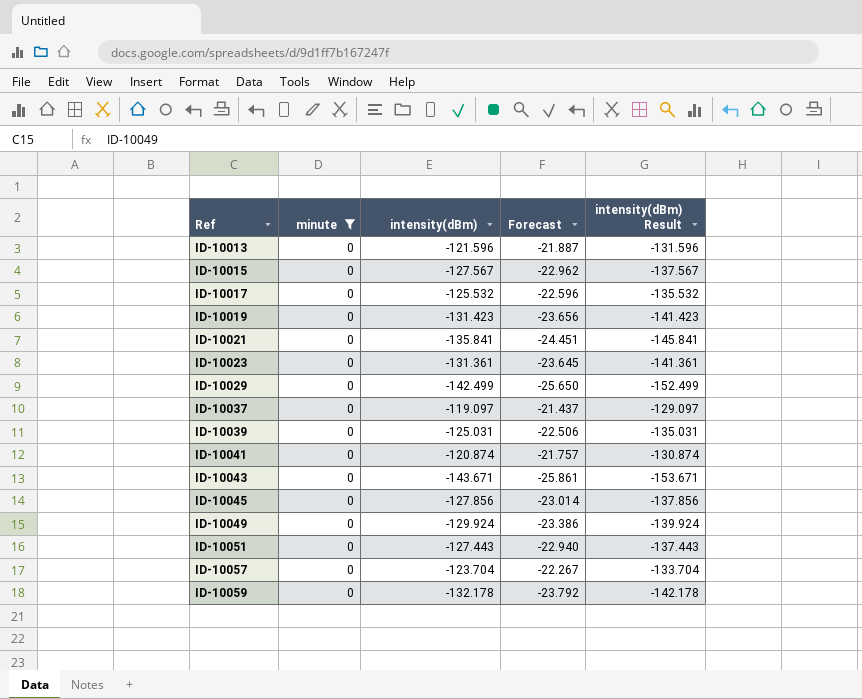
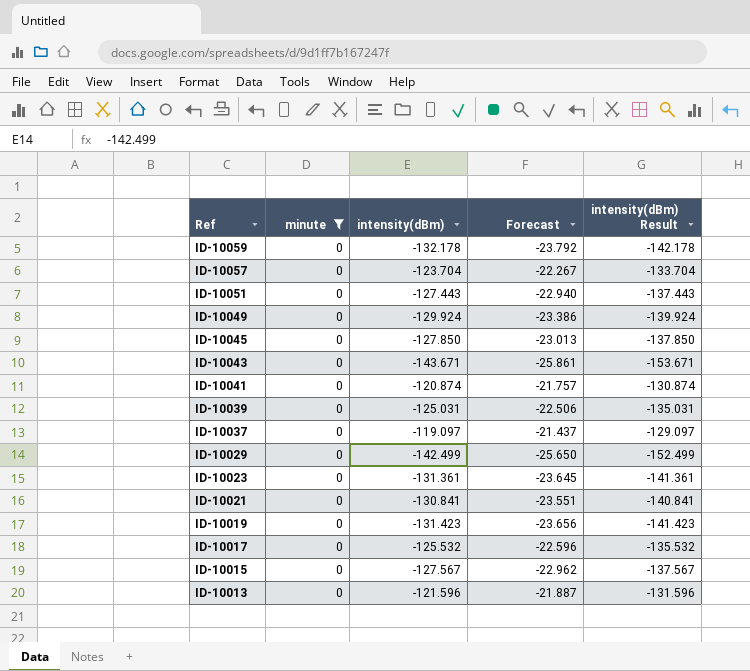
row order: Ref ascending -> Ref descending
ID-10045 | intensity(dBm): -127.856 -> -127.850
ID-10045 | Forecast: -23.014 -> -23.013
ID-10045 | intensity(dBm) Result: -137.856 -> -137.850
ID-10021 | intensity(dBm): -135.841 -> -130.841
ID-10021 | Forecast: -24.451 -> -23.551
ID-10021 | intensity(dBm) Result: -145.841 -> -140.841

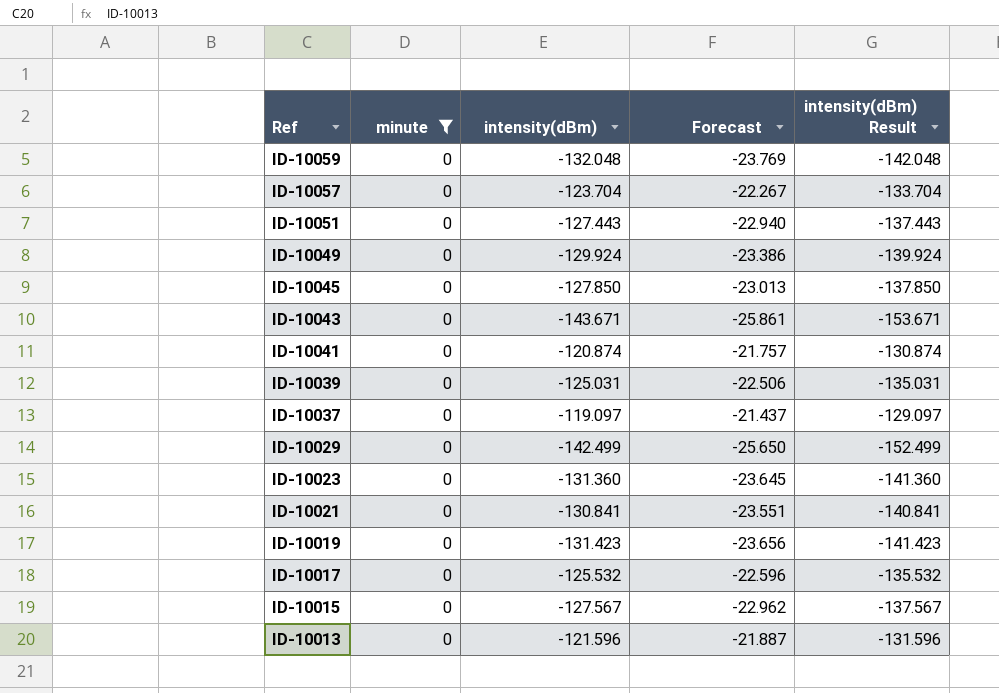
ID-10059 | intensity(dBm): -132.178 -> -132.048
ID-10059 | Forecast: -23.792 -> -23.769
ID-10059 | intensity(dBm) Result: -142.178 -> -142.048
ID-10023 | intensity(dBm): -131.361 -> -131.360
ID-10023 | intensity(dBm) Result: -141.361 -> -141.360

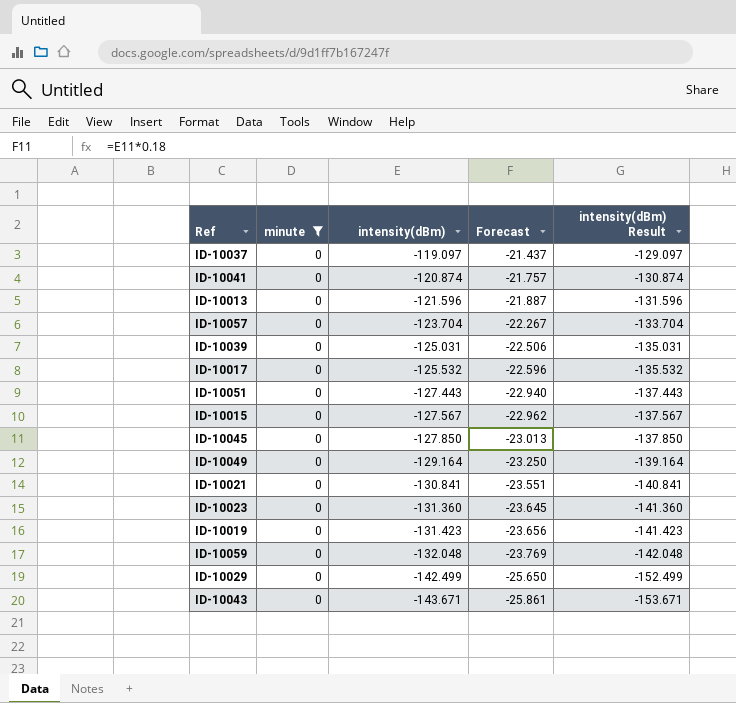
row order: Ref descending -> intensity(dBm) descending
ID-10049 | intensity(dBm): -129.924 -> -129.164
ID-10049 | Forecast: -23.386 -> -23.250
ID-10049 | intensity(dBm) Result: -139.924 -> -139.164

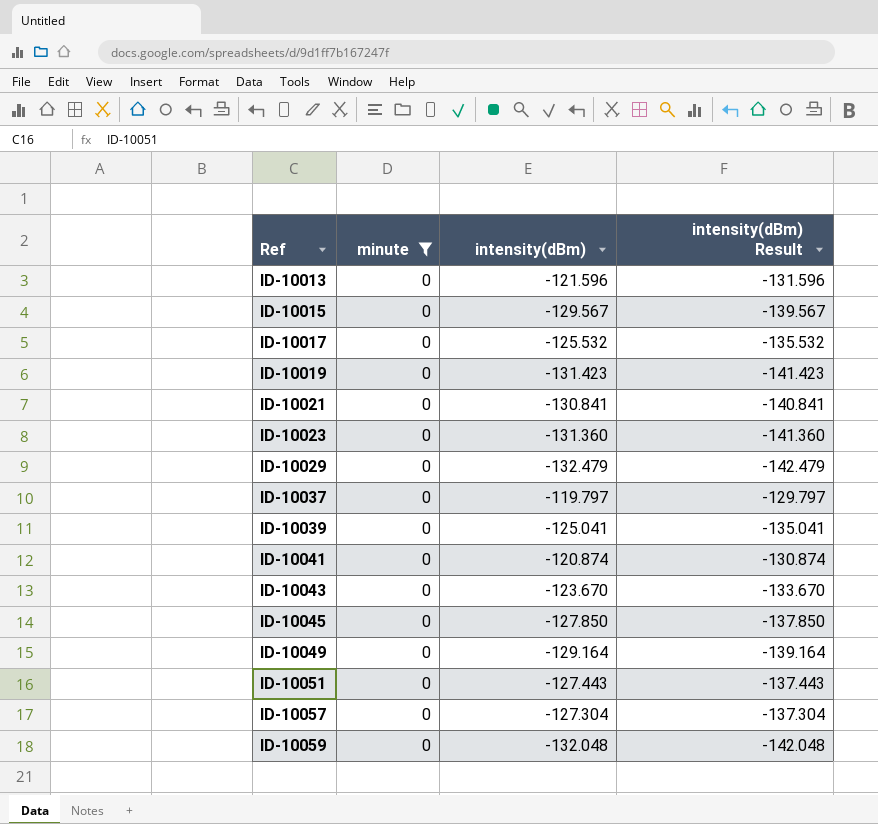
row order: intensity(dBm) descending -> Ref ascending
column Forecast | formula: [intensity(dBm)] * 0.18 -> none
ID-10015 | intensity(dBm): -127.567 -> -129.567
ID-10015 | intensity(dBm) Result: -137.567 -> -139.567
ID-10029 | intensity(dBm): -142.499 -> -132.479
ID-10029 | intensity(dBm) Result: -152.499 -> -142.479
ID-10037 | intensity(dBm): -119.097 -> -119.797
ID-10037 | intensity(dBm) Result: -129.097 -> -129.797
ID-10039 | intensity(dBm): -125.031 -> -125.041
ID-10039 | intensity(dBm) Result: -135.031 -> -135.041
ID-10043 | intensity(dBm): -143.671 -> -123.670
ID-10043 | intensity(dBm) Result: -153.671 -> -133.670
ID-10057 | intensity(dBm): -123.704 -> -127.304
ID-10057 | intensity(dBm) Result: -133.704 -> -137.304

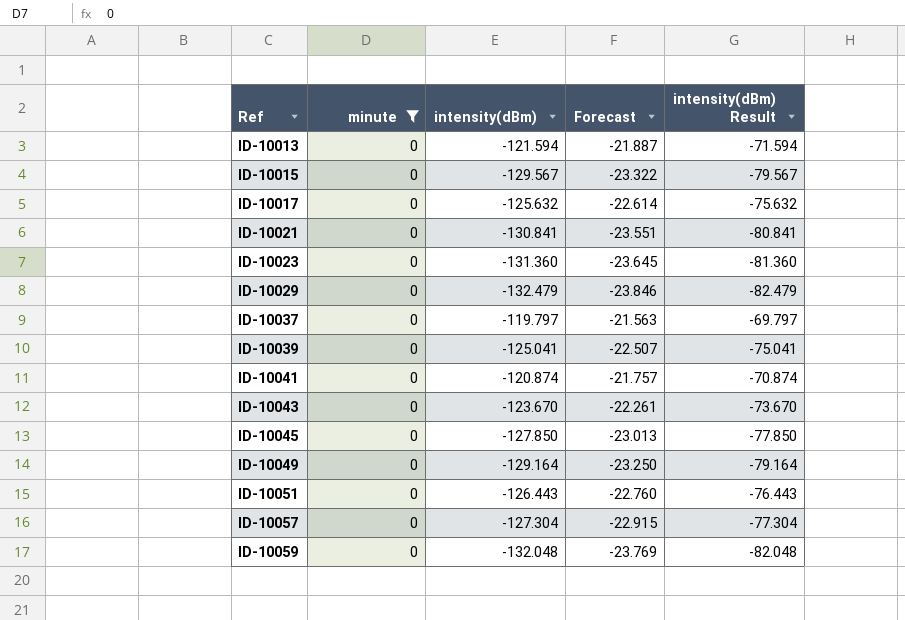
column Forecast | formula: none -> [intensity(dBm)] * 0.18
column intensity(dBm) Result | formula: [intensity(dBm)] - 10 -> [intensity(dBm)] + 50
row ID-10019: 0 | -131.423 | -141.423 -> none
ID-10013 | intensity(dBm): -121.596 -> -121.594
ID-10017 | intensity(dBm): -125.532 -> -125.632
ID-10051 | intensity(dBm): -127.443 -> -126.443

